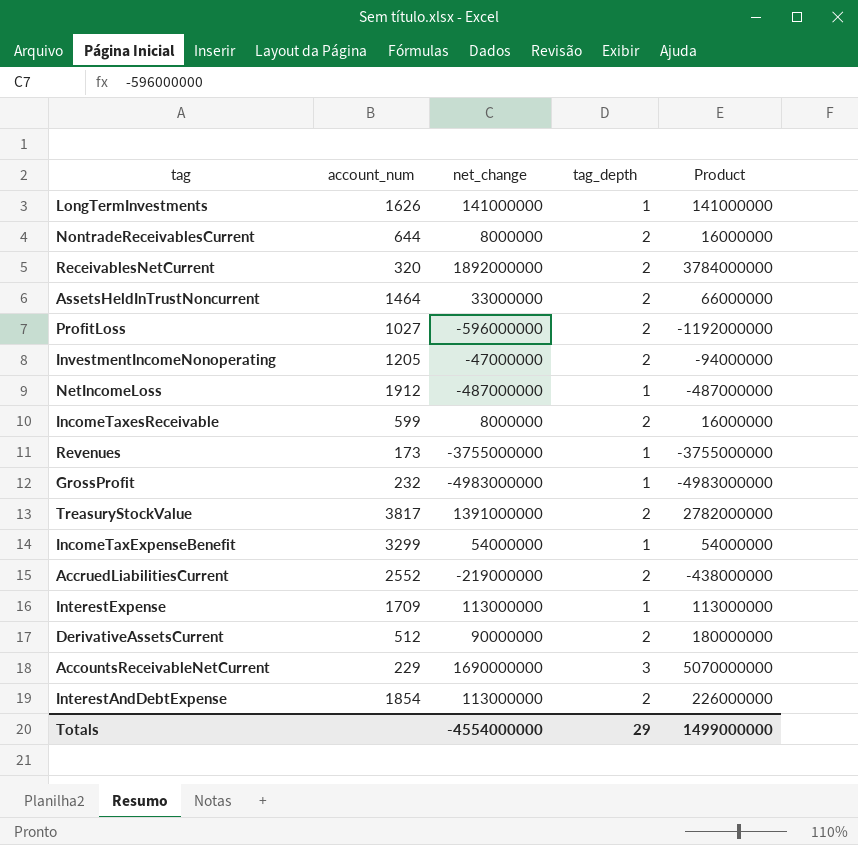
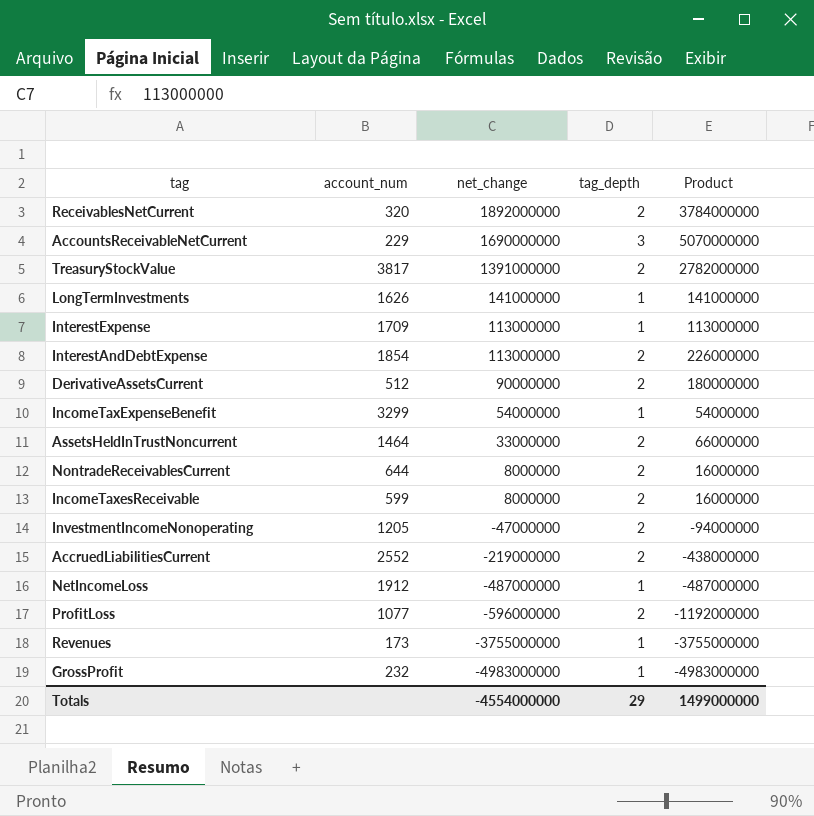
row order: none -> net_change descending
ProfitLoss | account_num: 1027 -> 1077

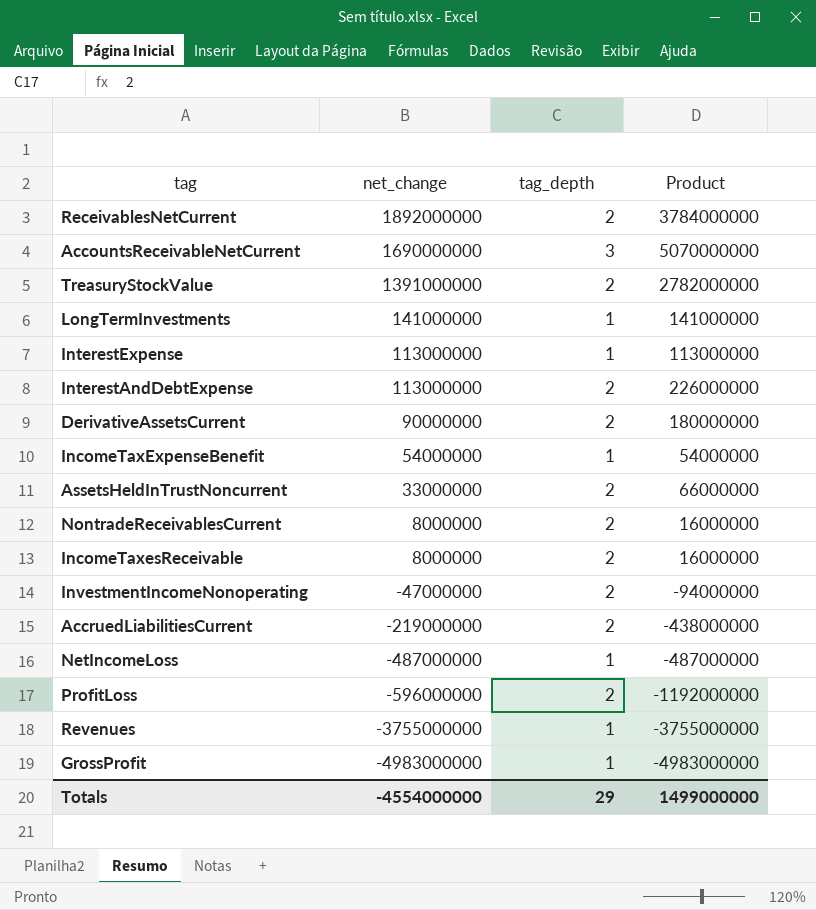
column account_num | position: 2 -> none

